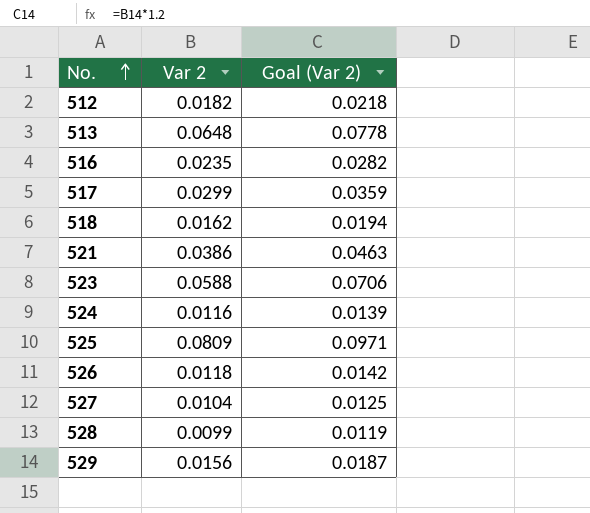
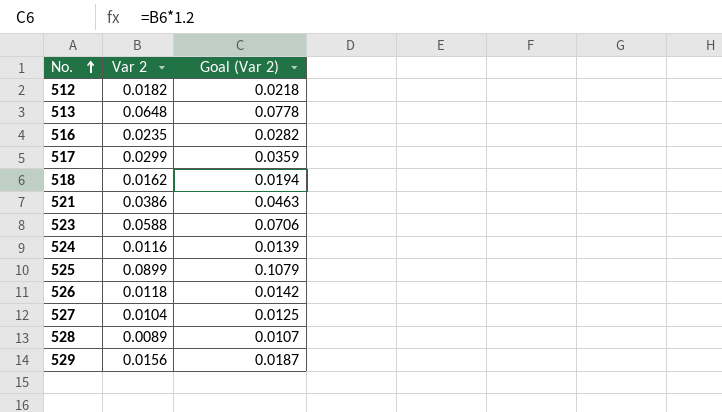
525 | Var 2: 0.0809 -> 0.0899
525 | Goal (Var 2): 0.0971 -> 0.1079
528 | Var 2: 0.0099 -> 0.0089
528 | Goal (Var 2): 0.0119 -> 0.0107

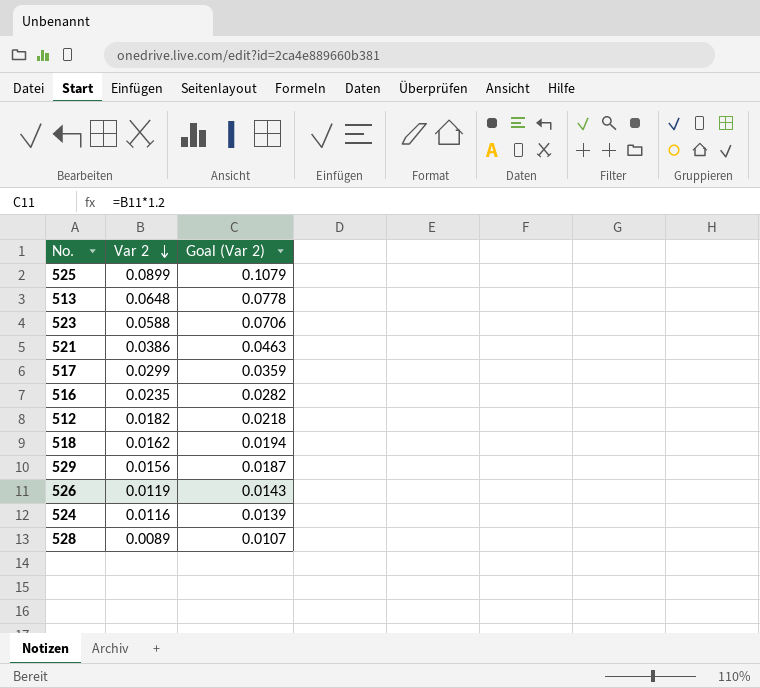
row order: No. ascending -> Var 2 descending
row 527: 0.0104 | 0.0125 -> none
526 | Var 2: 0.0118 -> 0.0119
526 | Goal (Var 2): 0.0142 -> 0.0143

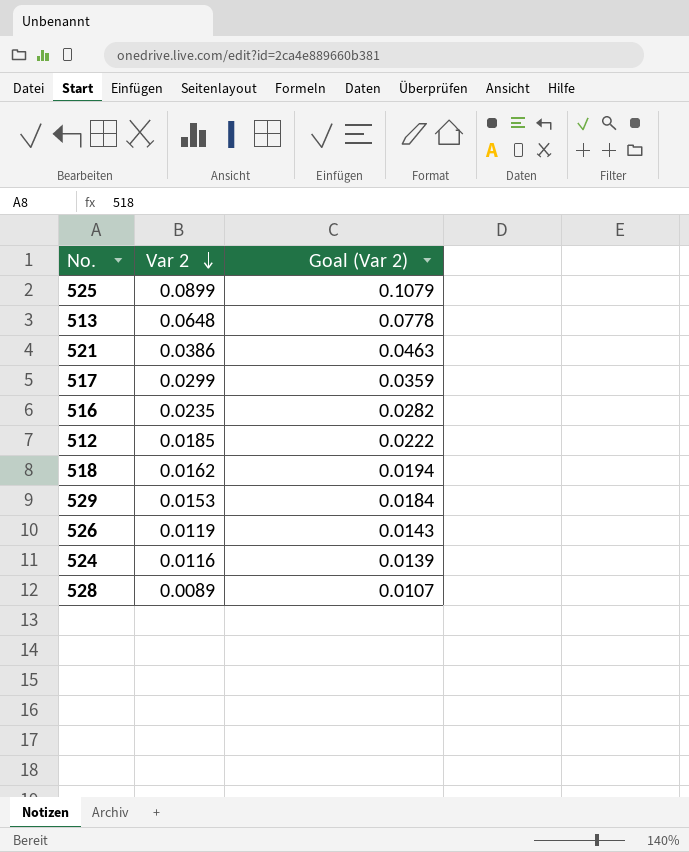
row 523: 0.0588 | 0.0706 -> none
512 | Var 2: 0.0182 -> 0.0185
512 | Goal (Var 2): 0.0218 -> 0.0222
529 | Var 2: 0.0156 -> 0.0153
529 | Goal (Var 2): 0.0187 -> 0.0184

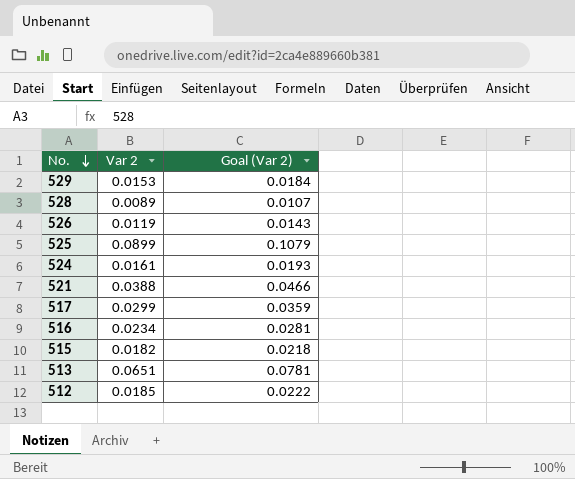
row order: Var 2 descending -> No. descending
row 518: 0.0162 | 0.0194 -> none
524 | Var 2: 0.0116 -> 0.0161
524 | Goal (Var 2): 0.0139 -> 0.0193
521 | Var 2: 0.0386 -> 0.0388
521 | Goal (Var 2): 0.0463 -> 0.0466
516 | Var 2: 0.0235 -> 0.0234
516 | Goal (Var 2): 0.0282 -> 0.0281
row 515: none -> 0.0182 | 0.0218
513 | Var 2: 0.0648 -> 0.0651
513 | Goal (Var 2): 0.0778 -> 0.0781

